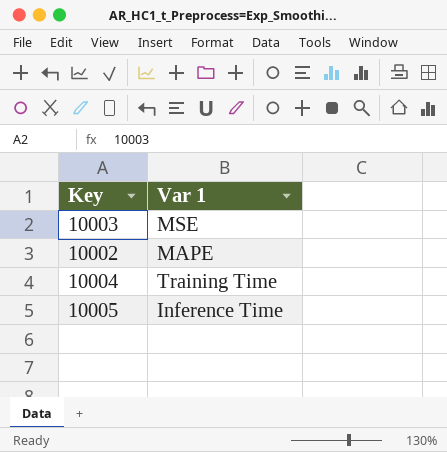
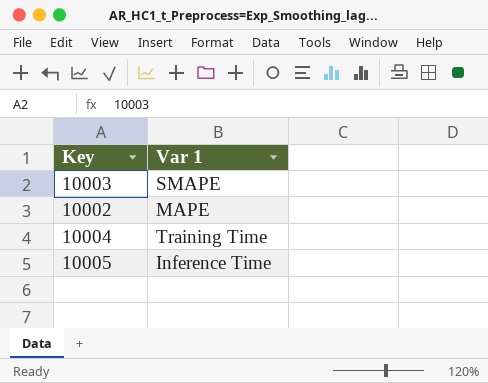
10003 | Var 1: MSE -> SMAPE

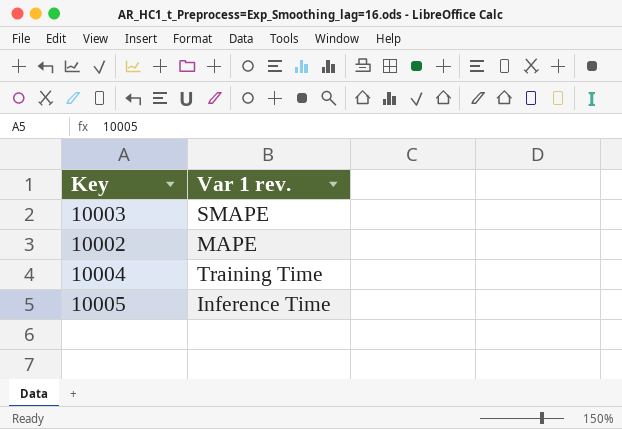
column name: Var 1 -> Var 1 rev.

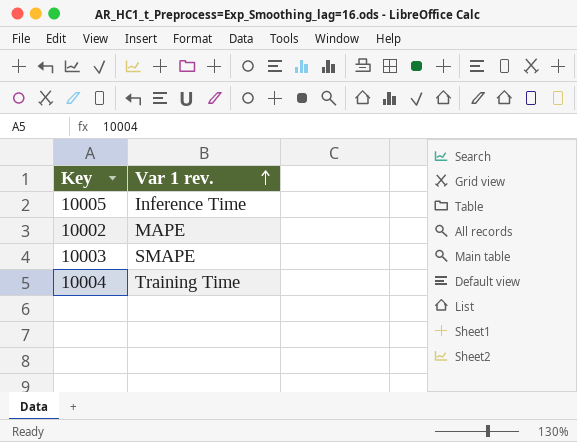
row order: none -> Var 1 rev. ascending

